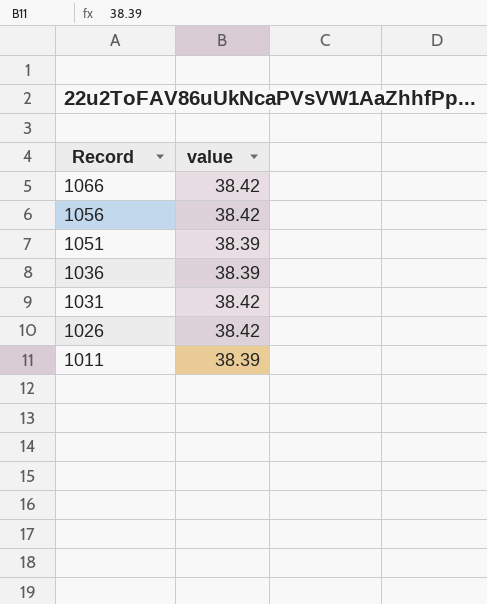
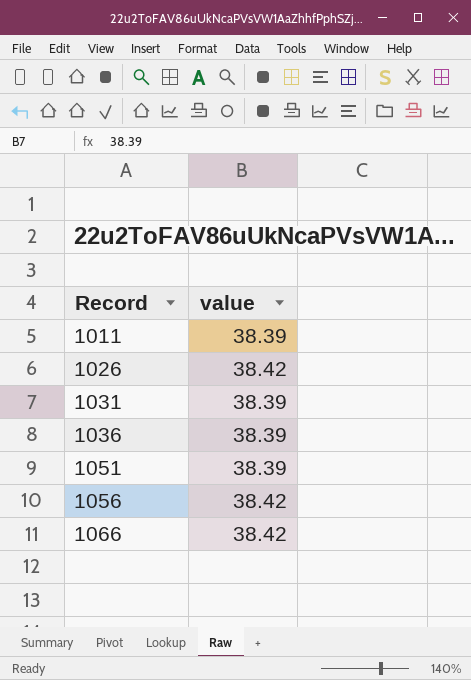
row order: Record descending -> Record ascending
1031 | value: 38.42 -> 38.39

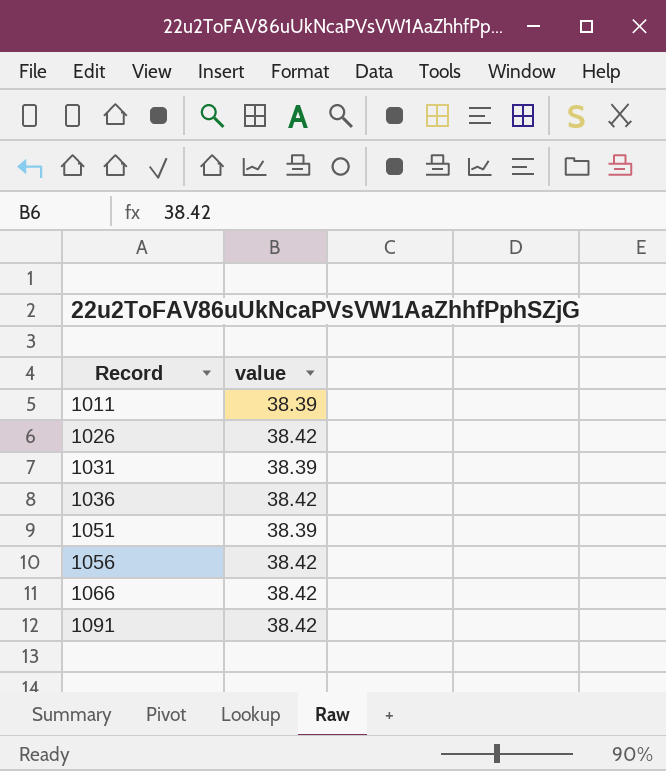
1036 | value: 38.39 -> 38.42
row 1091: none -> 38.42

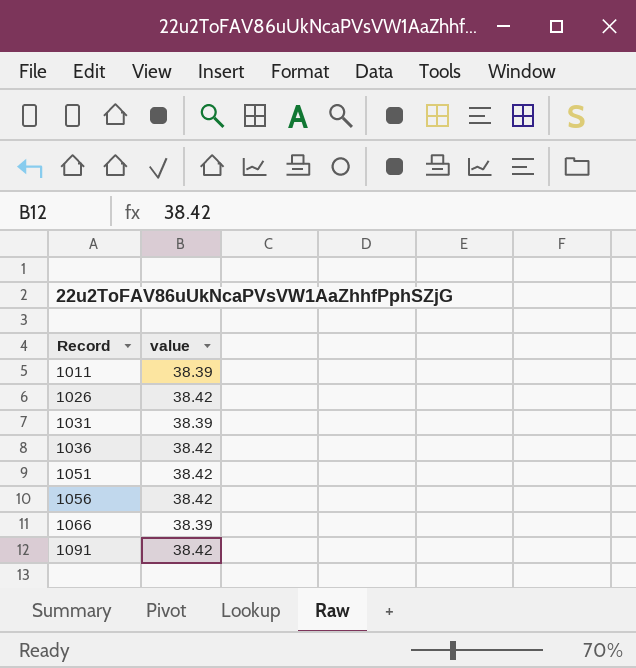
1051 | value: 38.39 -> 38.42
1066 | value: 38.42 -> 38.39

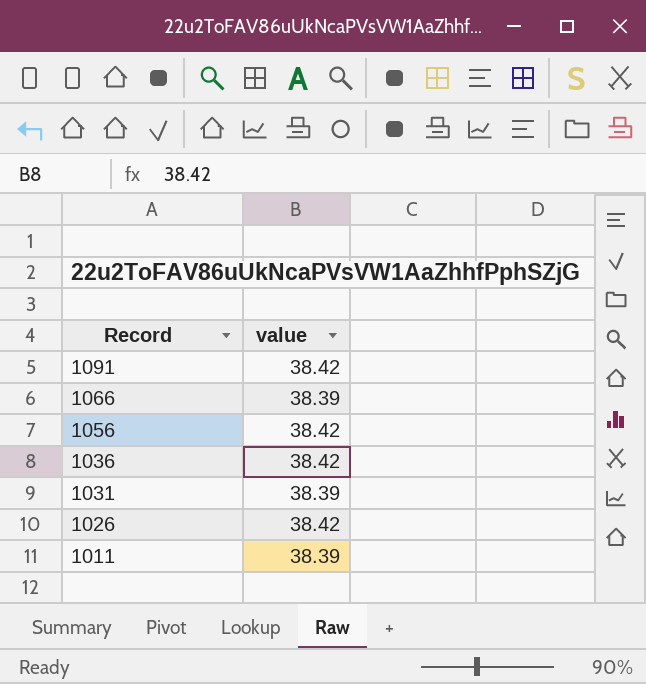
row order: Record ascending -> Record descending
row 1051: 38.42 -> none

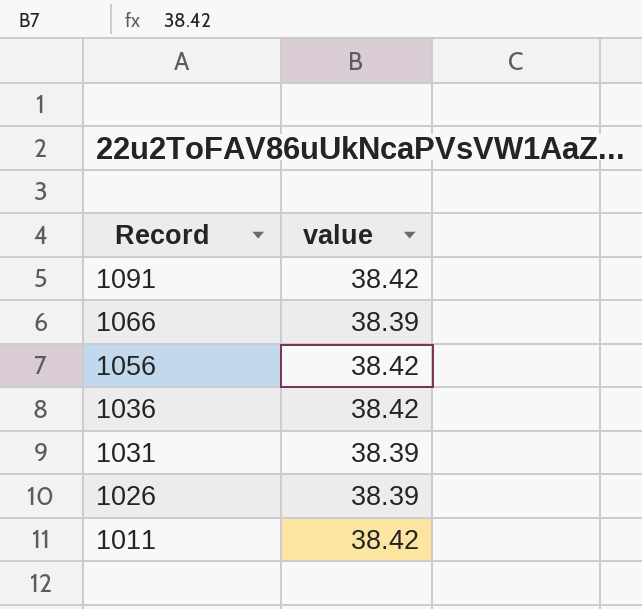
1026 | value: 38.42 -> 38.39
1011 | value: 38.39 -> 38.42

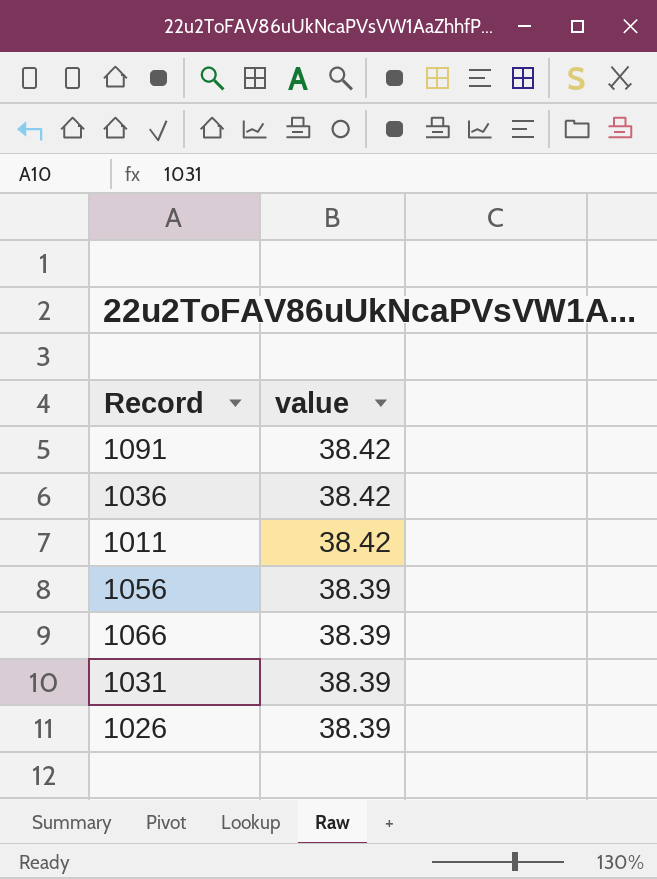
row order: Record descending -> value descending
1056 | value: 38.42 -> 38.39

